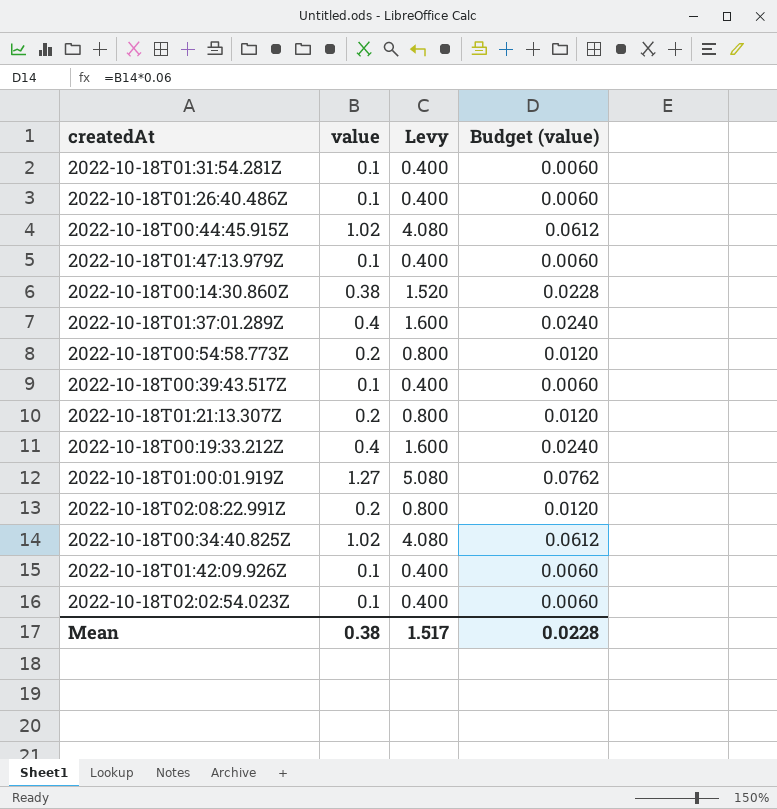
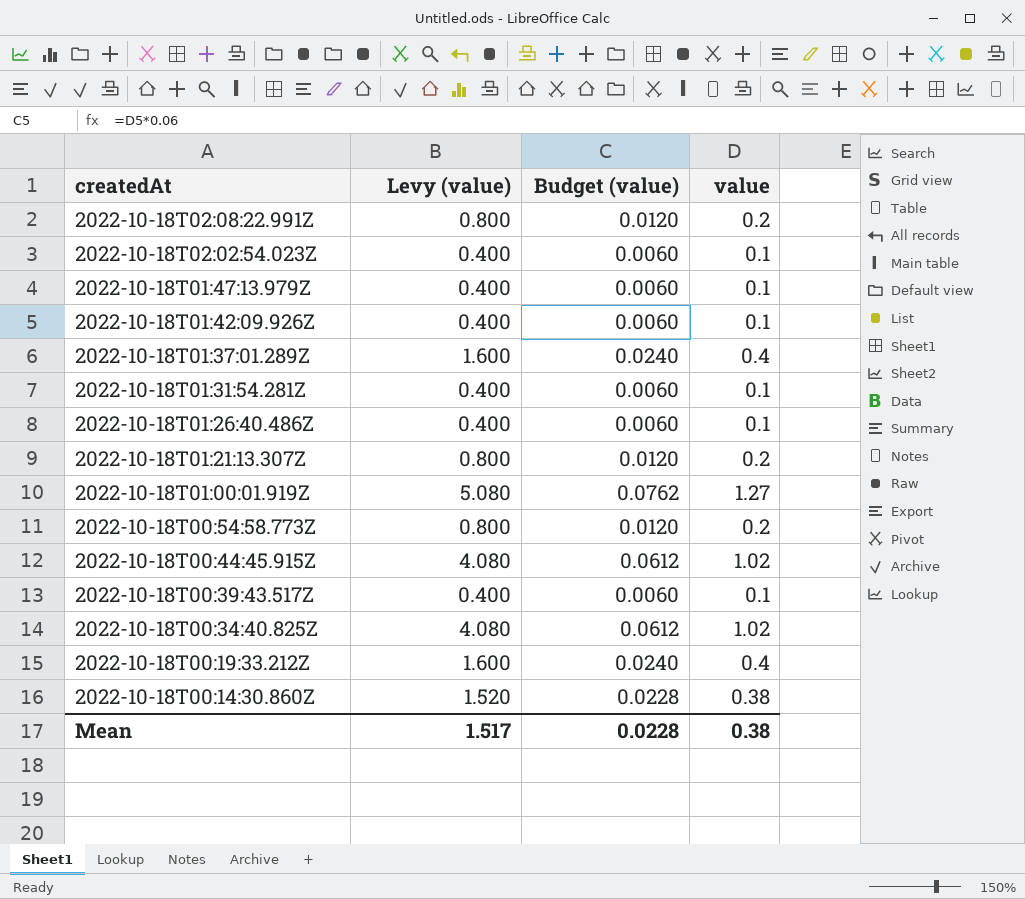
row order: none -> createdAt descending
column name: Levy -> Levy (value)
column value | position: 2 -> 4

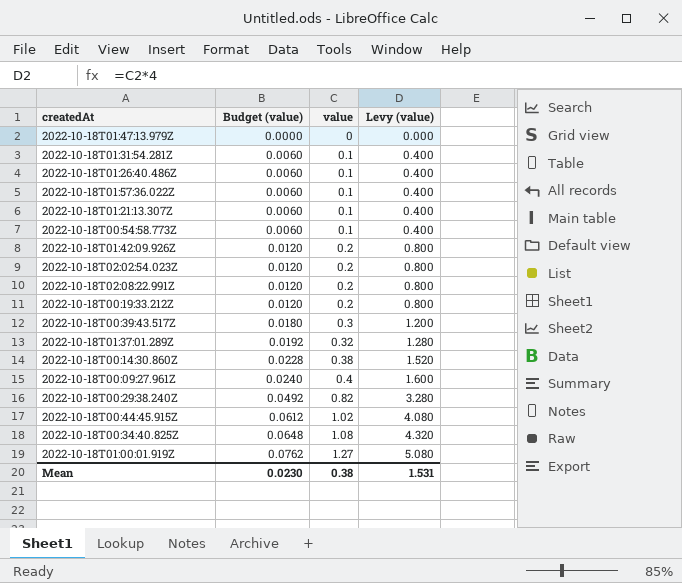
row order: createdAt descending -> Budget (value) ascending
column Levy (value) | position: 2 -> 4
2022-10-18T01:47:13.979Z | Budget (value): 0.0060 -> 0.0000
2022-10-18T01:47:13.979Z | value: 0.1 -> 0
2022-10-18T01:47:13.979Z | Levy (value): 0.400 -> 0.000
row 2022-10-18T01:57:36.022Z: none -> 0.0060 | 0.1 | 0.400
2022-10-18T01:21:13.307Z | Budget (value): 0.0120 -> 0.0060
2022-10-18T01:21:13.307Z | value: 0.2 -> 0.1
2022-10-18T01:21:13.307Z | Levy (value): 0.800 -> 0.400
2022-10-18T00:54:58.773Z | Budget (value): 0.0120 -> 0.0060
2022-10-18T00:54:58.773Z | value: 0.2 -> 0.1
2022-10-18T00:54:58.773Z | Levy (value): 0.800 -> 0.400
2022-10-18T01:42:09.926Z | Budget (value): 0.0060 -> 0.0120
2022-10-18T01:42:09.926Z | value: 0.1 -> 0.2
2022-10-18T01:42:09.926Z | Levy (value): 0.400 -> 0.800
2022-10-18T02:02:54.023Z | Budget (value): 0.0060 -> 0.0120
2022-10-18T02:02:54.023Z | value: 0.1 -> 0.2
2022-10-18T02:02:54.023Z | Levy (value): 0.400 -> 0.800
2022-10-18T00:19:33.212Z | Budget (value): 0.0240 -> 0.0120
2022-10-18T00:19:33.212Z | value: 0.4 -> 0.2
2022-10-18T00:19:33.212Z | Levy (value): 1.600 -> 0.800
2022-10-18T00:39:43.517Z | Budget (value): 0.0060 -> 0.0180
2022-10-18T00:39:43.517Z | value: 0.1 -> 0.3
2022-10-18T00:39:43.517Z | Levy (value): 0.400 -> 1.200
2022-10-18T01:37:01.289Z | Budget (value): 0.0240 -> 0.0192
2022-10-18T01:37:01.289Z | value: 0.4 -> 0.32
2022-10-18T01:37:01.289Z | Levy (value): 1.600 -> 1.280
row 2022-10-18T00:09:27.961Z: none -> 0.0240 | 0.4 | 1.600
row 2022-10-18T00:29:38.240Z: none -> 0.0492 | 0.82 | 3.280
2022-10-18T00:34:40.825Z | Budget (value): 0.0612 -> 0.0648
2022-10-18T00:34:40.825Z | value: 1.02 -> 1.08
2022-10-18T00:34:40.825Z | Levy (value): 4.080 -> 4.320
Mean | Budget (value): 0.0228 -> 0.0230
Mean | Levy (value): 1.517 -> 1.531

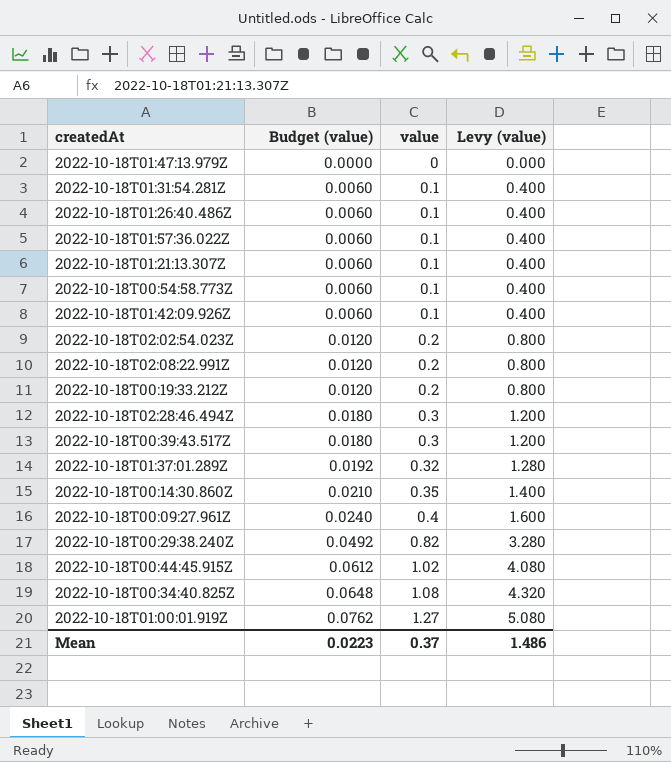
2022-10-18T01:42:09.926Z | Budget (value): 0.0120 -> 0.0060
2022-10-18T01:42:09.926Z | value: 0.2 -> 0.1
2022-10-18T01:42:09.926Z | Levy (value): 0.800 -> 0.400
row 2022-10-18T02:28:46.494Z: none -> 0.0180 | 0.3 | 1.200
2022-10-18T00:14:30.860Z | Budget (value): 0.0228 -> 0.0210
2022-10-18T00:14:30.860Z | value: 0.38 -> 0.35
2022-10-18T00:14:30.860Z | Levy (value): 1.520 -> 1.400
Mean | Budget (value): 0.0230 -> 0.0223
Mean | value: 0.38 -> 0.37
Mean | Levy (value): 1.531 -> 1.486

